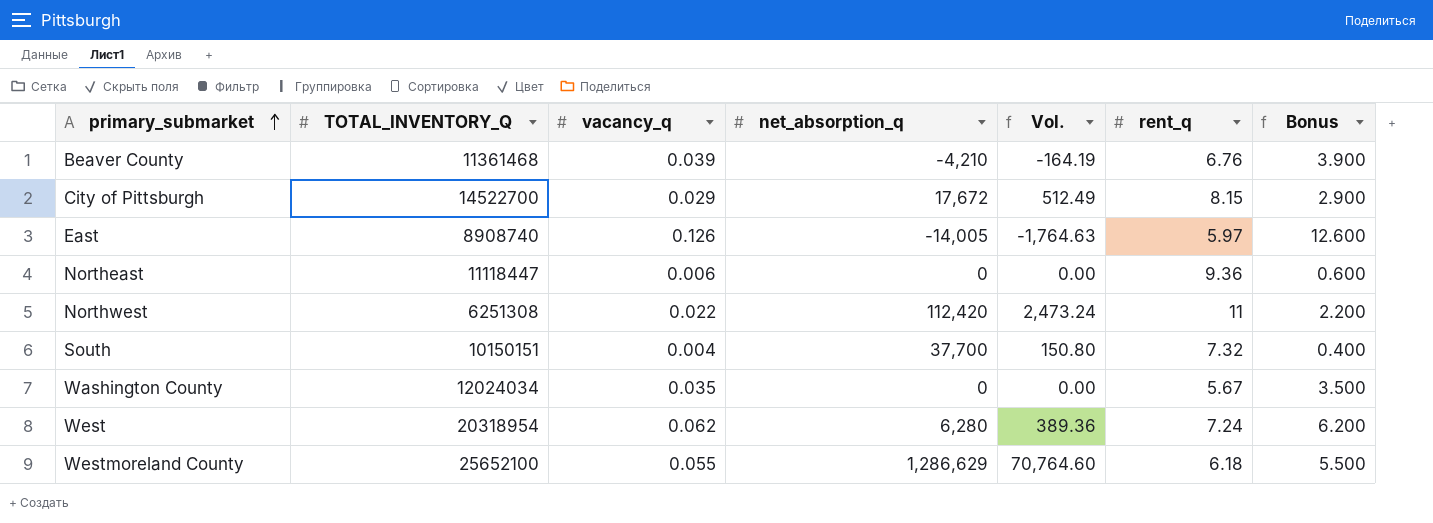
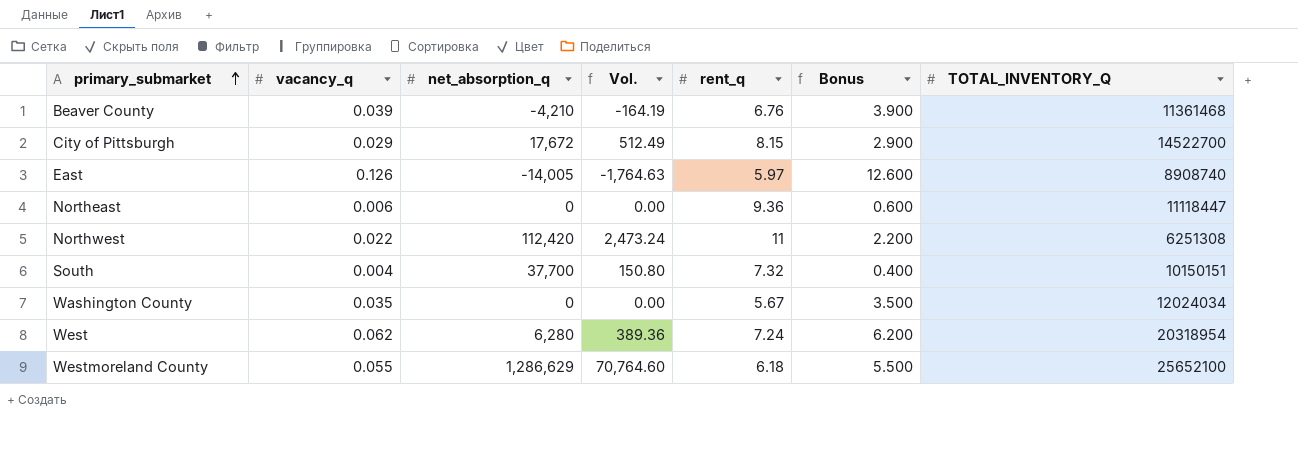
column TOTAL_INVENTORY_Q | position: 2 -> 7

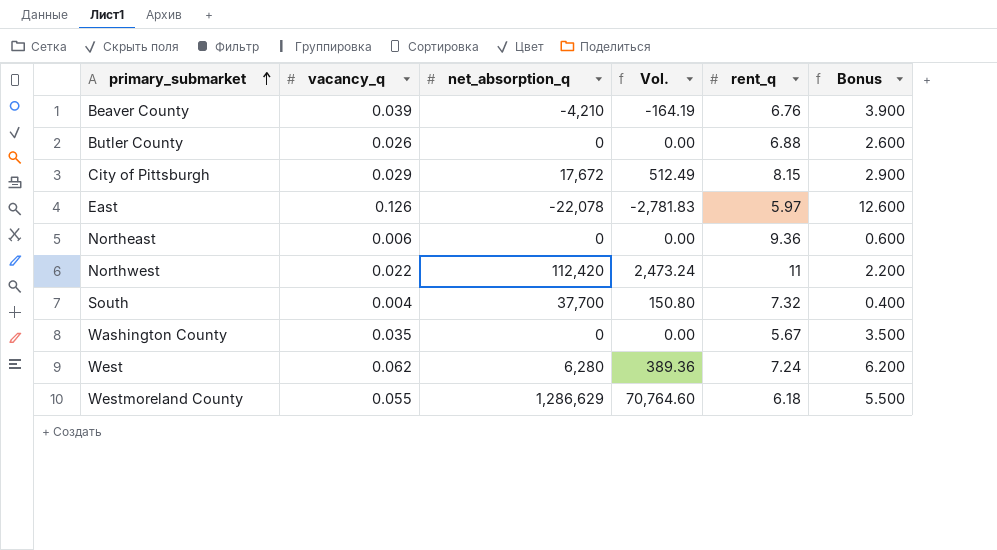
column TOTAL_INVENTORY_Q | position: 7 -> none
row Butler County: none -> 0.026 | 0 | 0.00 | 6.88 | 2.600
East | net_absorption_q: -14,005 -> -22,078
East | Vol.: -1,764.63 -> -2,781.83

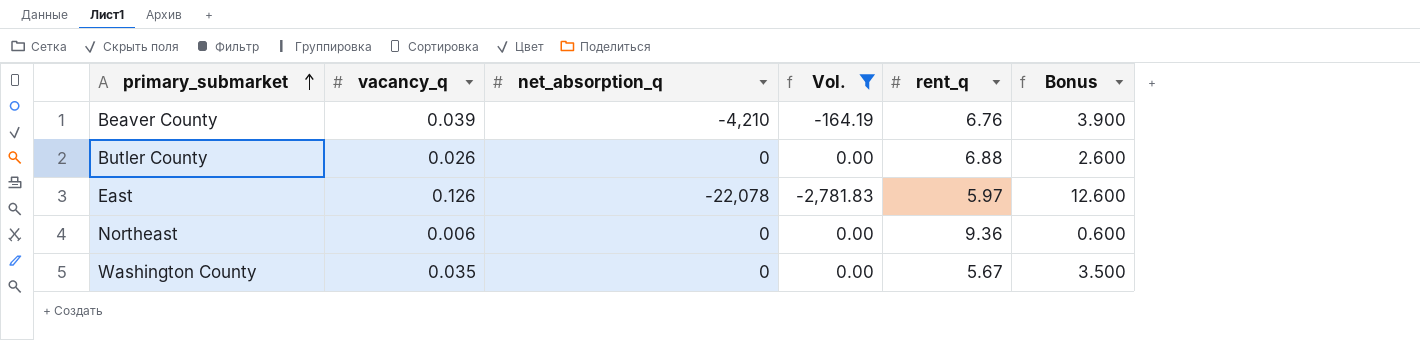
filter: none -> Vol. <= 0.00

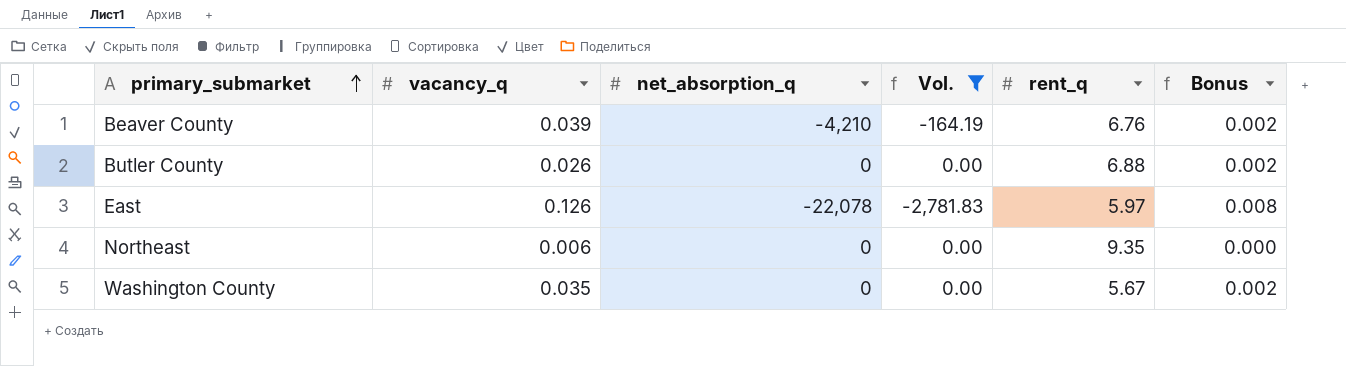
column Bonus | formula: [vacancy_q] * 100 -> [vacancy_q] * 0.06
Northeast | rent_q: 9.36 -> 9.35

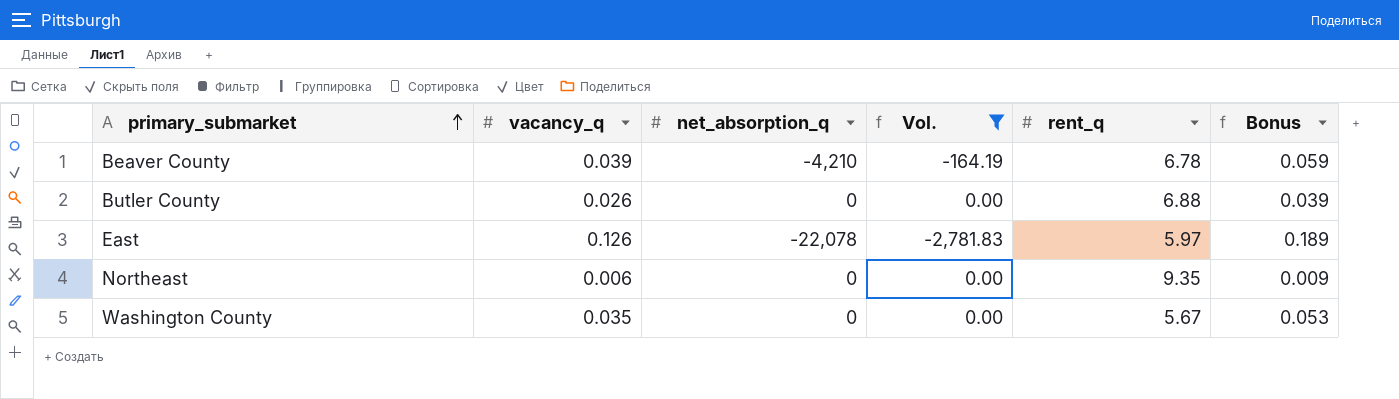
column Bonus | formula: [vacancy_q] * 0.06 -> [vacancy_q] * 1.5
Beaver County | rent_q: 6.76 -> 6.78

